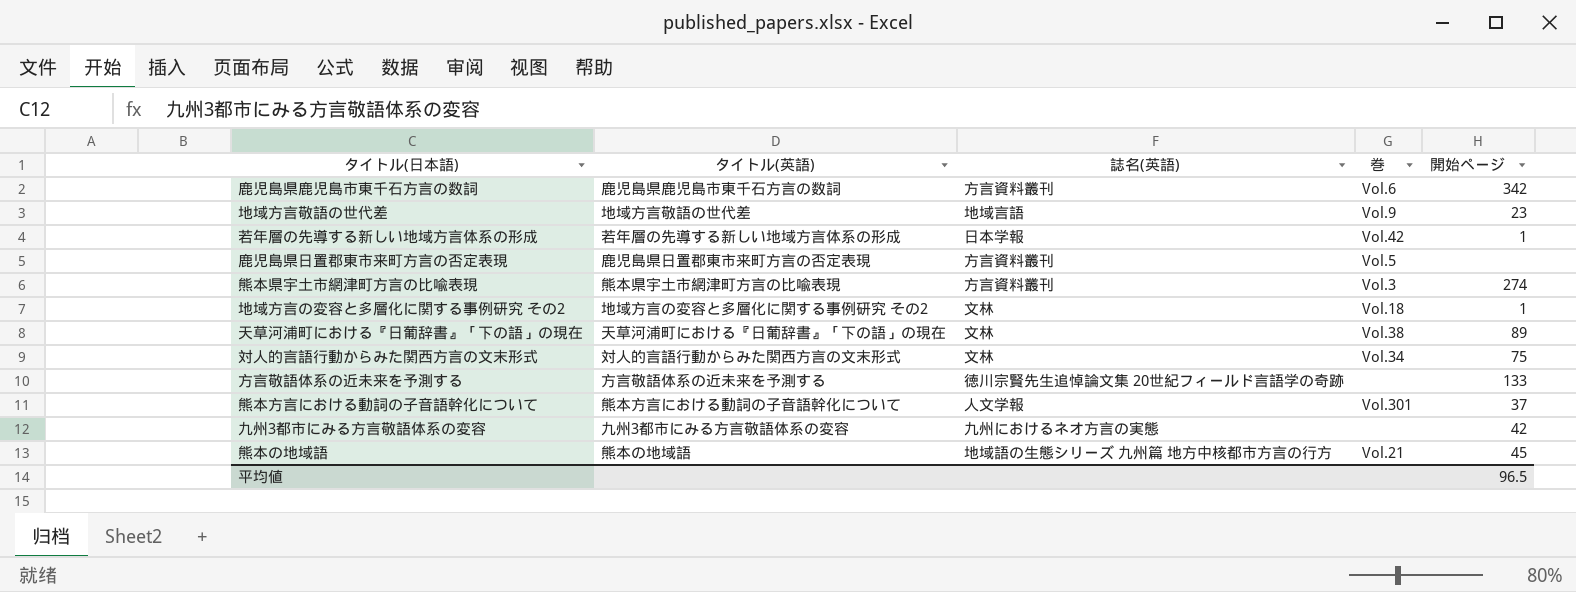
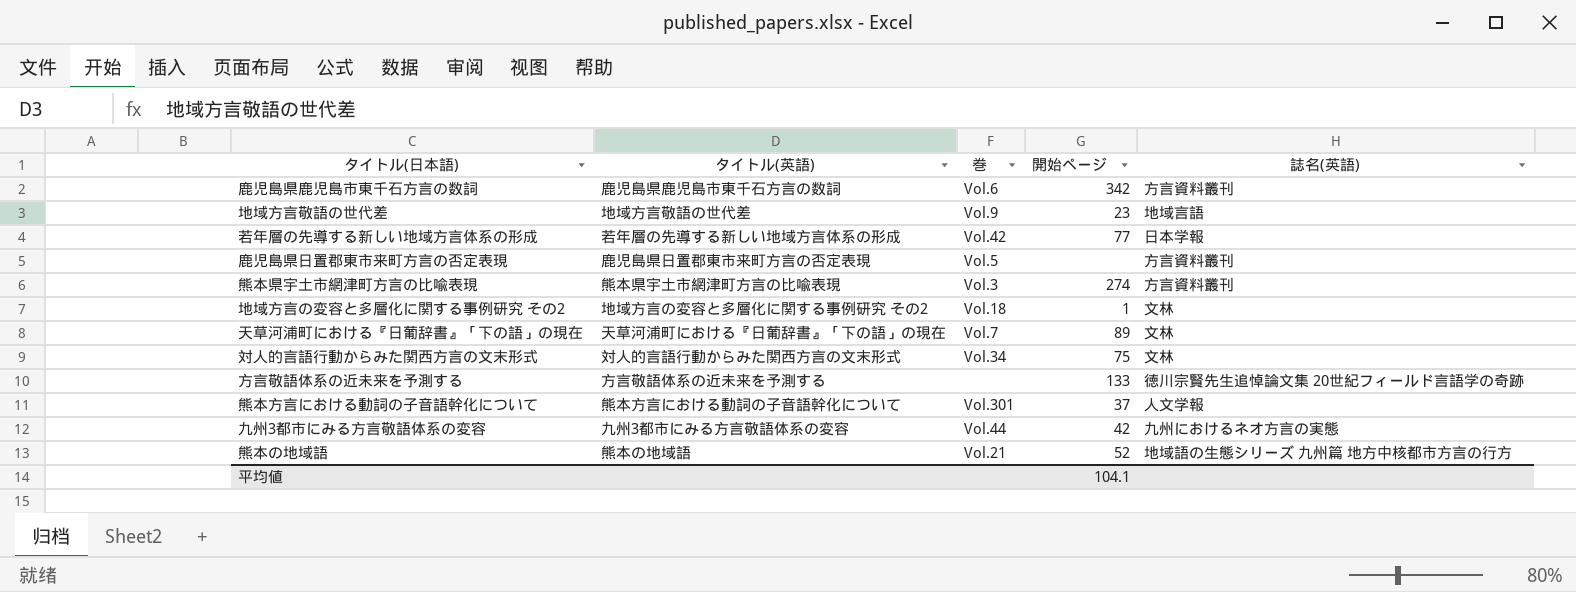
column 誌名(英語) | position: 3 -> 5
若年層の先導する新しい地域方言体系の形成 | 開始ページ: 1 -> 77
天草河浦町における『日葡辞書』「下の語」の現在 | 巻: Vol.38 -> Vol.7
九州3都市にみる方言敬語体系の変容 | 巻: none -> Vol.44
熊本の地域語 | 開始ページ: 45 -> 52
平均値 | 開始ページ: 96.5 -> 104.1

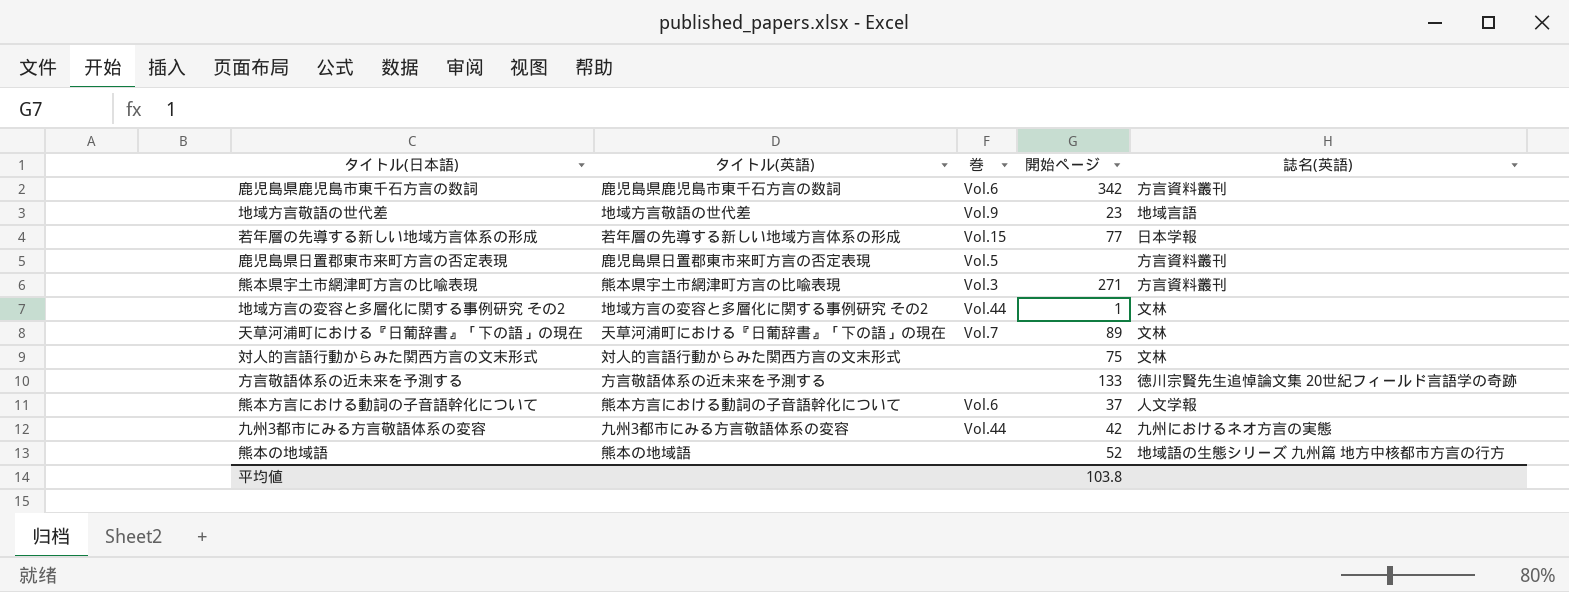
若年層の先導する新しい地域方言体系の形成 | 巻: Vol.42 -> Vol.15
熊本県宇土市網津町方言の比喩表現 | 開始ページ: 274 -> 271
地域方言の変容と多層化に関する事例研究 その2 | 巻: Vol.18 -> Vol.44
対人的言語行動からみた関西方言の文末形式 | 巻: Vol.34 -> none
熊本方言における動詞の子音語幹化について | 巻: Vol.301 -> Vol.6
熊本の地域語 | 巻: Vol.21 -> none
平均値 | 開始ページ: 104.1 -> 103.8

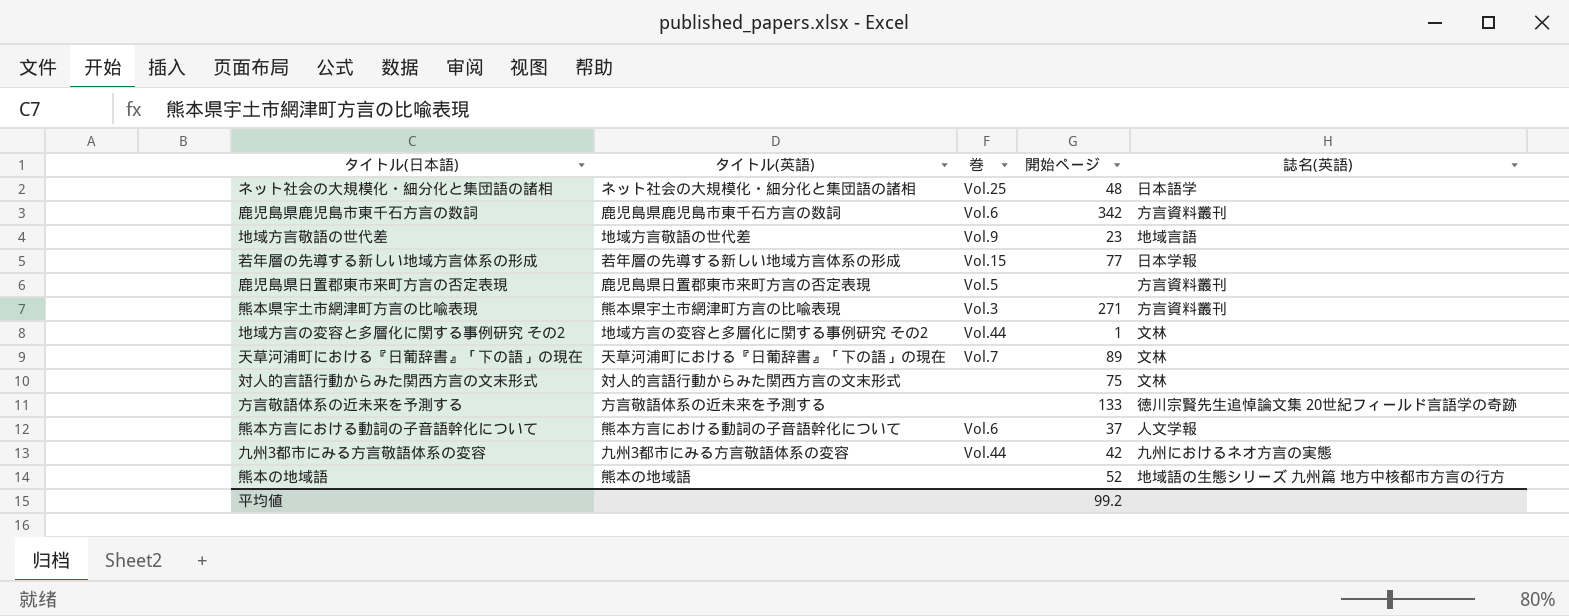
row ネット社会の大規模化・細分化と集団語の諸相: none -> ネット社会の大規模化・細分化と集団語の諸相 | Vol.25 | 48 | 日本語学
平均値 | 開始ページ: 103.8 -> 99.2

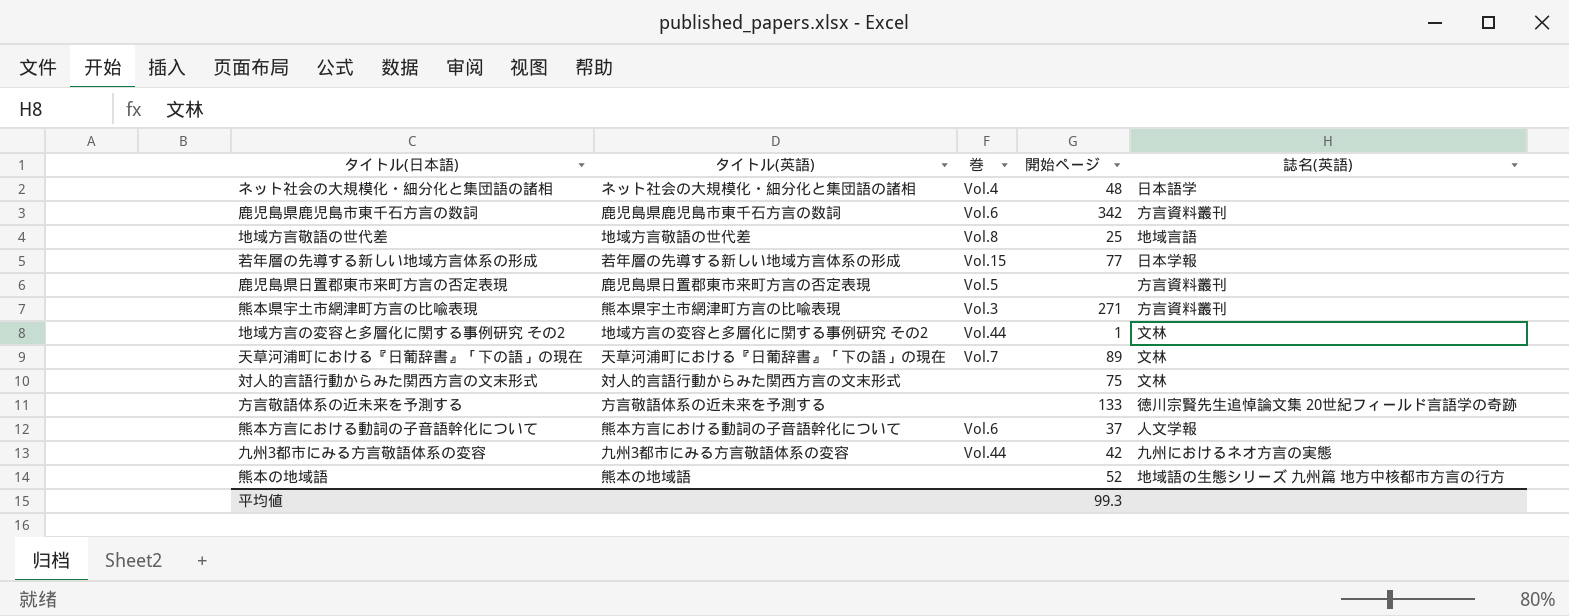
ネット社会の大規模化・細分化と集団語の諸相 | 巻: Vol.25 -> Vol.4
地域方言敬語の世代差 | 巻: Vol.9 -> Vol.8
地域方言敬語の世代差 | 開始ページ: 23 -> 25
平均値 | 開始ページ: 99.2 -> 99.3

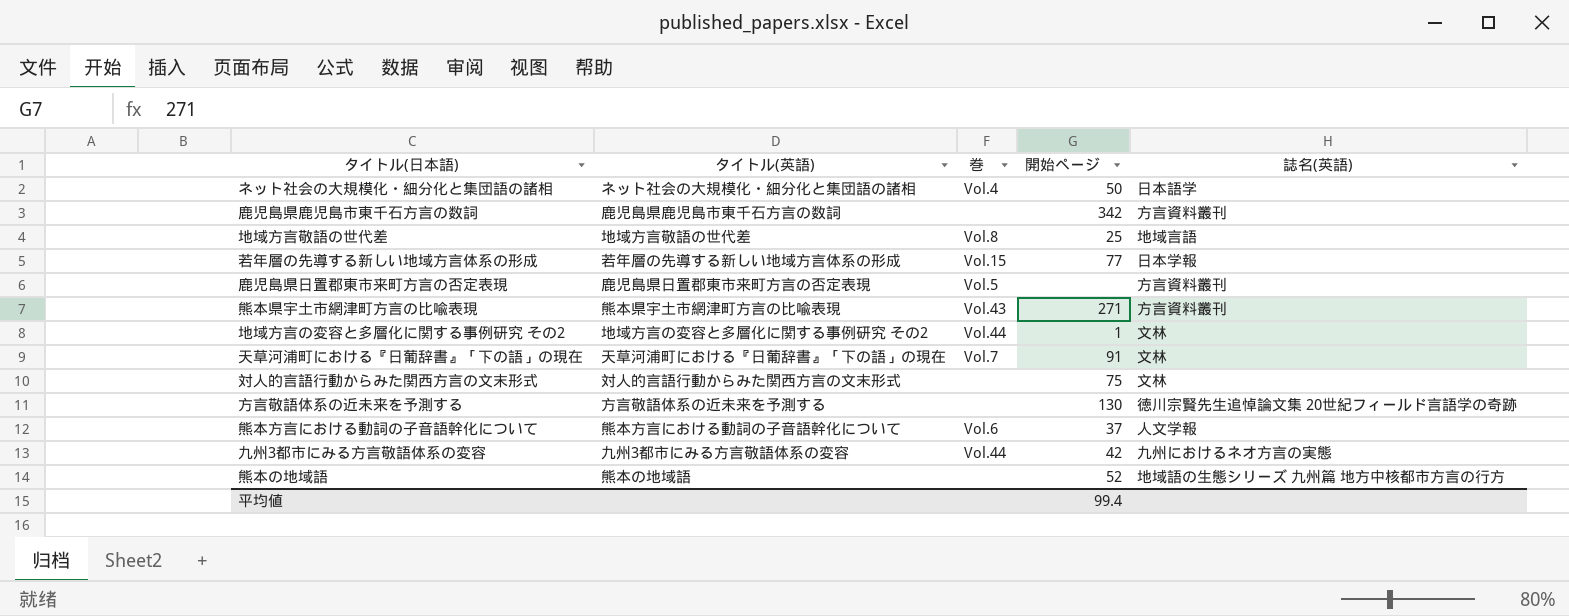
ネット社会の大規模化・細分化と集団語の諸相 | 開始ページ: 48 -> 50
鹿児島県鹿児島市東千石方言の数詞 | 巻: Vol.6 -> none
熊本県宇土市網津町方言の比喩表現 | 巻: Vol.3 -> Vol.43
天草河浦町における『日葡辞書』「下の語」の現在 | 開始ページ: 89 -> 91
方言敬語体系の近未来を予測する | 開始ページ: 133 -> 130
平均値 | 開始ページ: 99.3 -> 99.4

